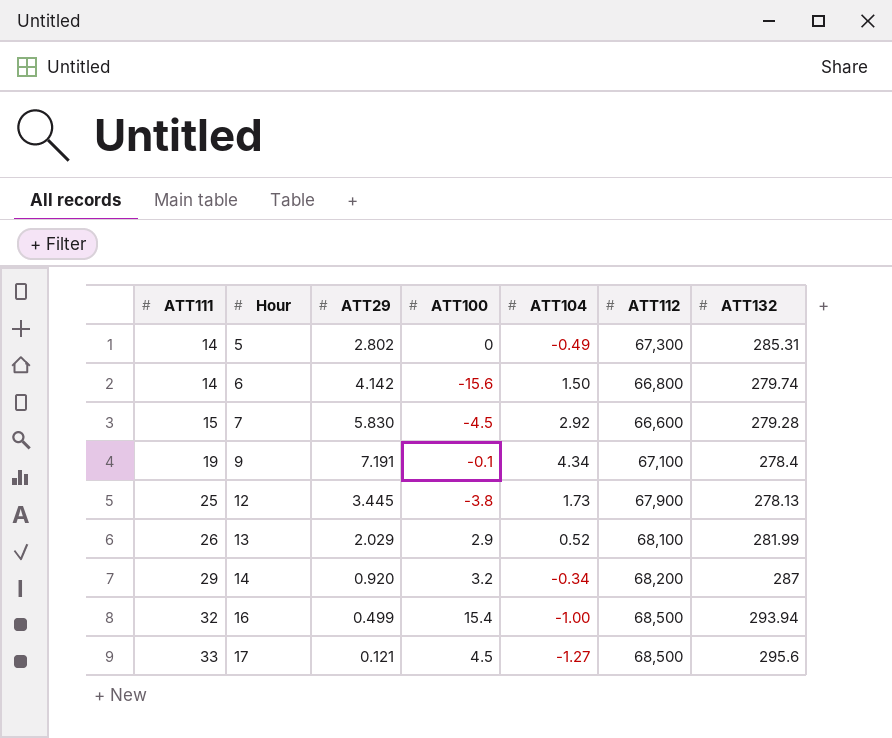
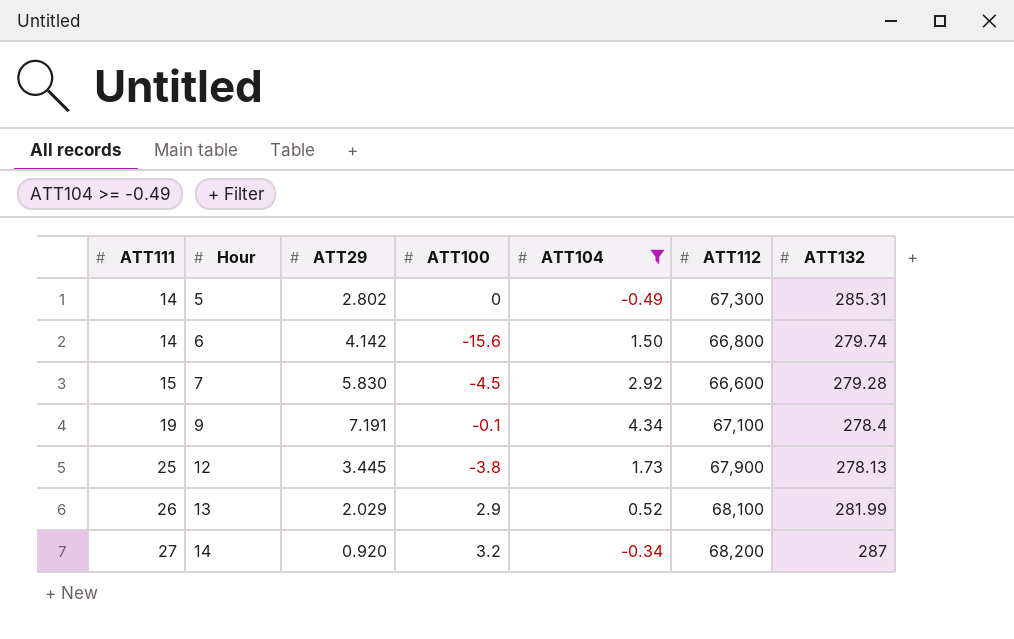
filter: none -> ATT104 >= -0.49
14 | ATT111: 29 -> 27

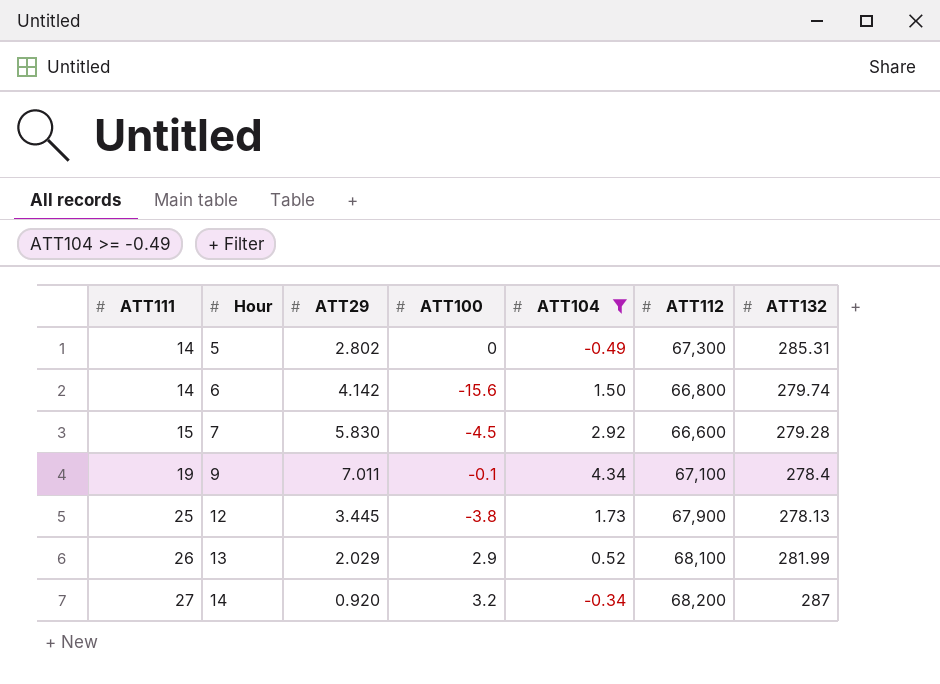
9 | ATT29: 7.191 -> 7.011

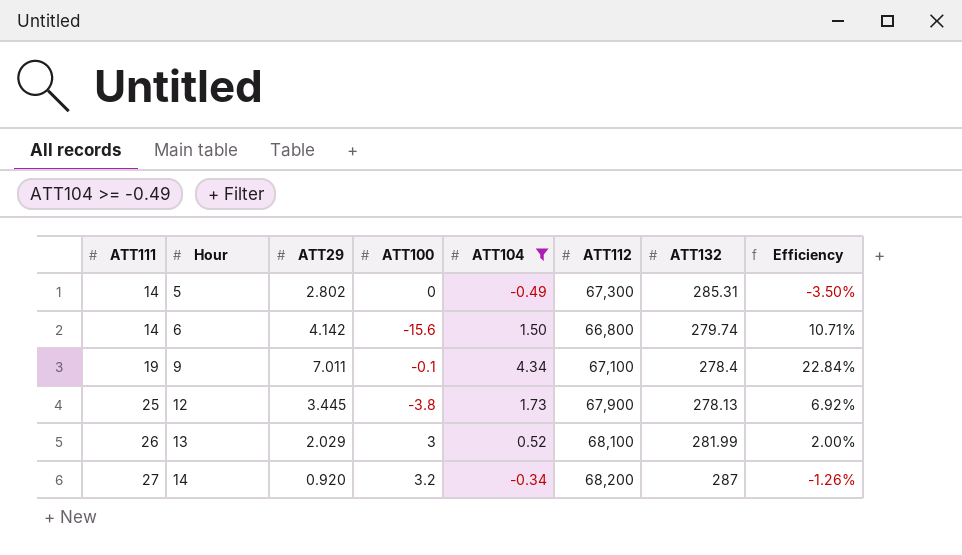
column Efficiency | formula: none -> [ATT104] / [ATT111]
row 7: 15 | 5.830 | -4.5 | 2.92 | 66,600 | 279.28 -> none
13 | ATT100: 2.9 -> 3

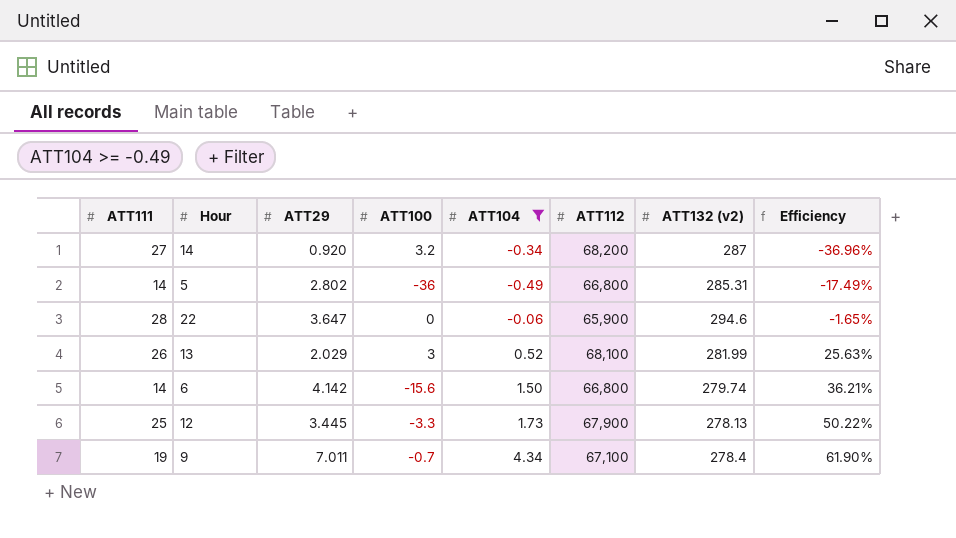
row order: ATT111 ascending -> Efficiency ascending
column name: ATT132 -> ATT132 (v2)
column Efficiency | formula: [ATT104] / [ATT111] -> [ATT104] / [ATT29]
5 | ATT100: 0 -> -36
5 | ATT112: 67,300 -> 66,800
row 22: none -> 28 | 3.647 | 0 | -0.06 | 65,900 | 294.6 | -1.65%
12 | ATT100: -3.8 -> -3.3
9 | ATT100: -0.1 -> -0.7

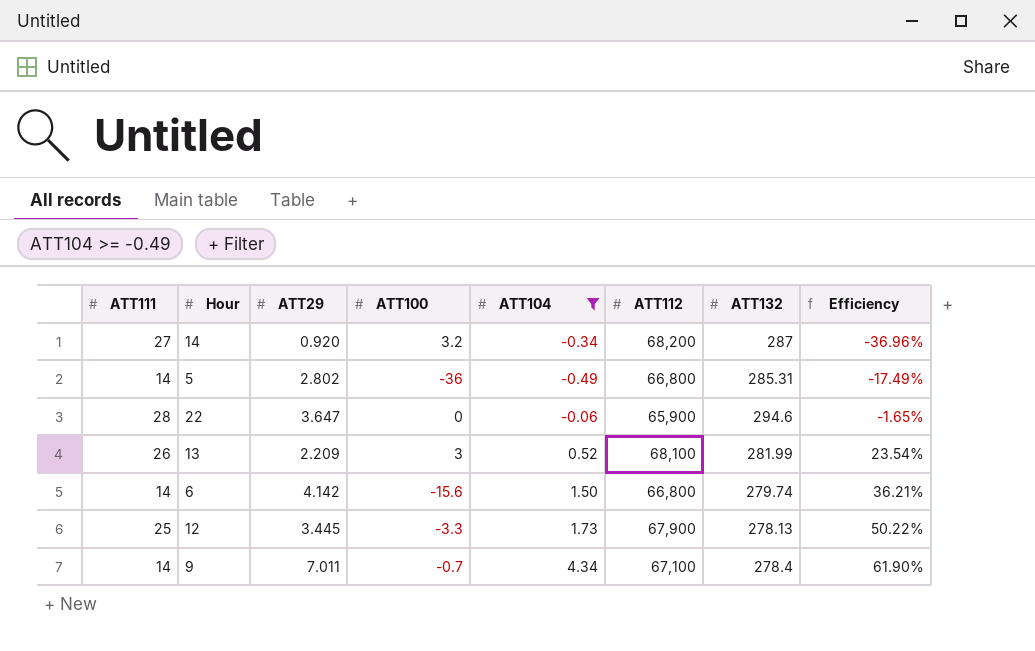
column name: ATT132 (v2) -> ATT132
13 | ATT29: 2.029 -> 2.209
13 | Efficiency: 25.63% -> 23.54%
9 | ATT111: 19 -> 14

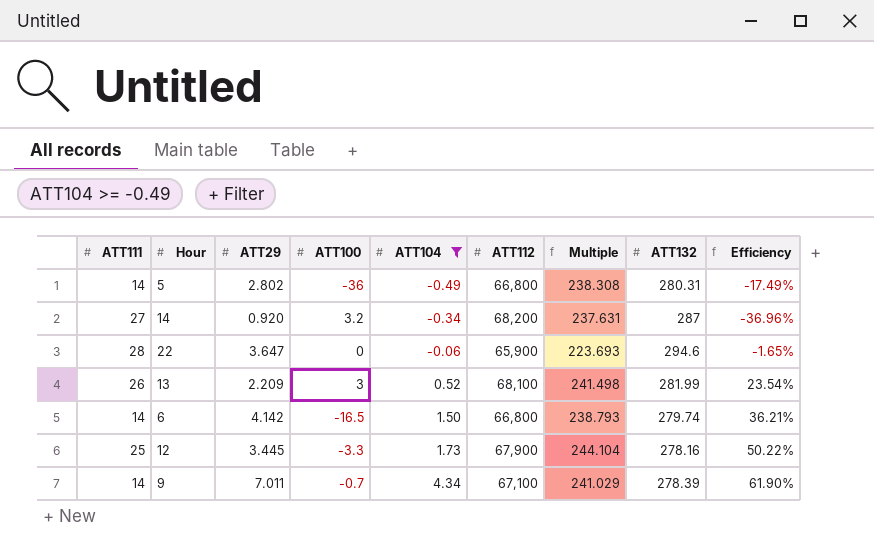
row order: Efficiency ascending -> ATT104 ascending
column Multiple | formula: none -> [ATT112] / [ATT132]
5 | ATT132: 285.31 -> 280.31
6 | ATT100: -15.6 -> -16.5
12 | ATT132: 278.13 -> 278.16
9 | ATT132: 278.4 -> 278.39

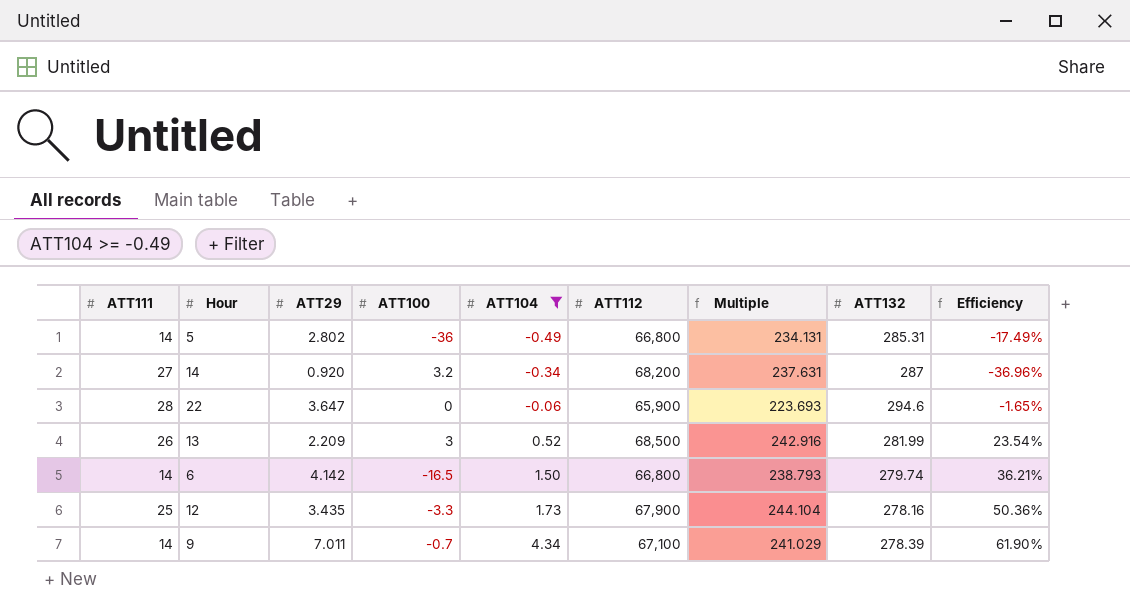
5 | Multiple: 238.308 -> 234.131
5 | ATT132: 280.31 -> 285.31
13 | ATT112: 68,100 -> 68,500
13 | Multiple: 241.498 -> 242.916
12 | ATT29: 3.445 -> 3.435
12 | Efficiency: 50.22% -> 50.36%

